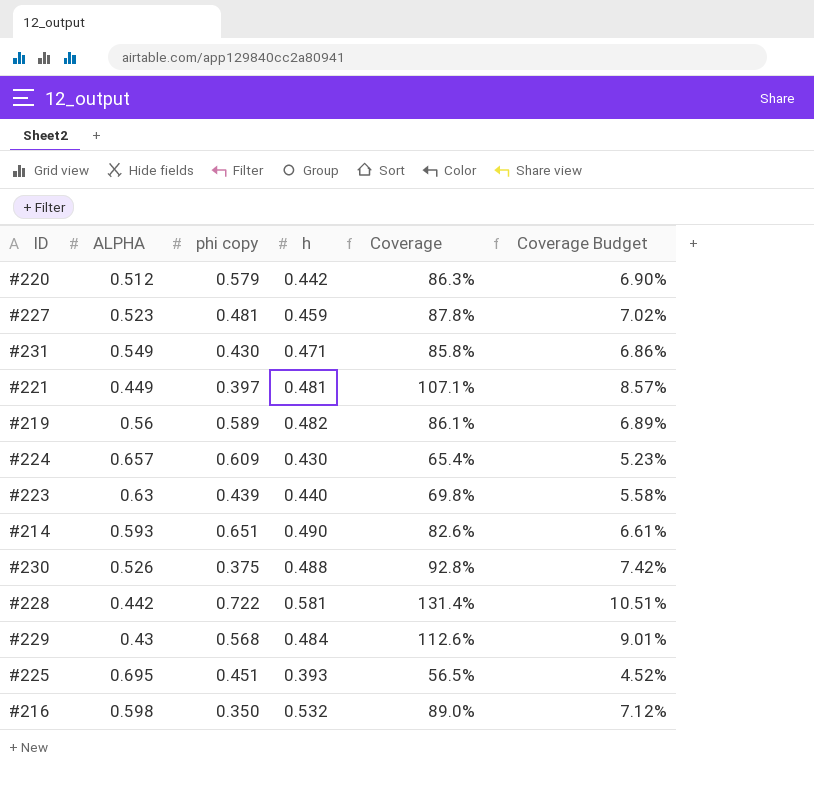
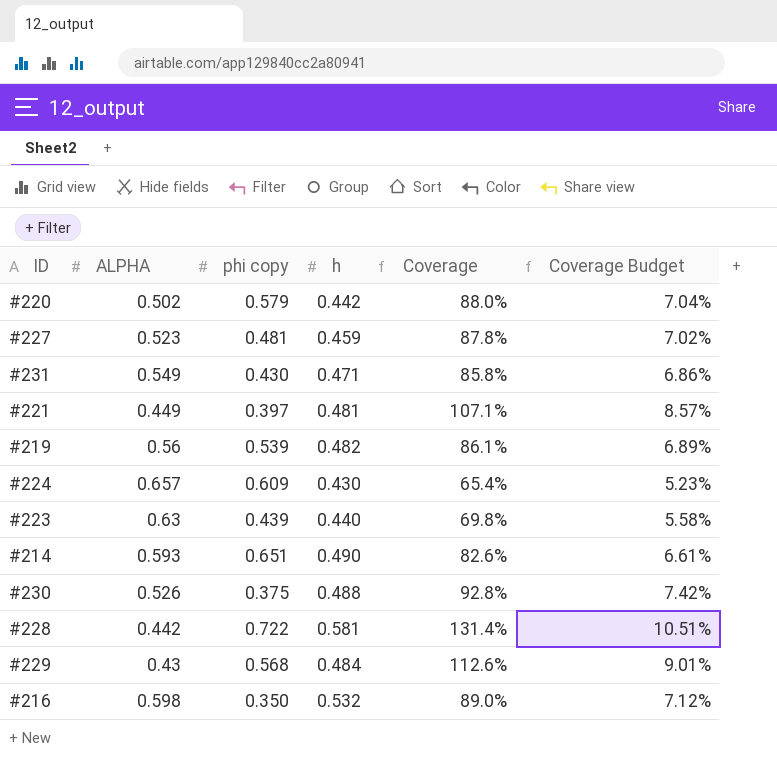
row #225: 0.695 | 0.451 | 0.393 | 56.5% | 4.52% -> none
#220 | ALPHA: 0.512 -> 0.502
#220 | Coverage: 86.3% -> 88.0%
#220 | Coverage Budget: 6.90% -> 7.04%
#219 | phi copy: 0.589 -> 0.539

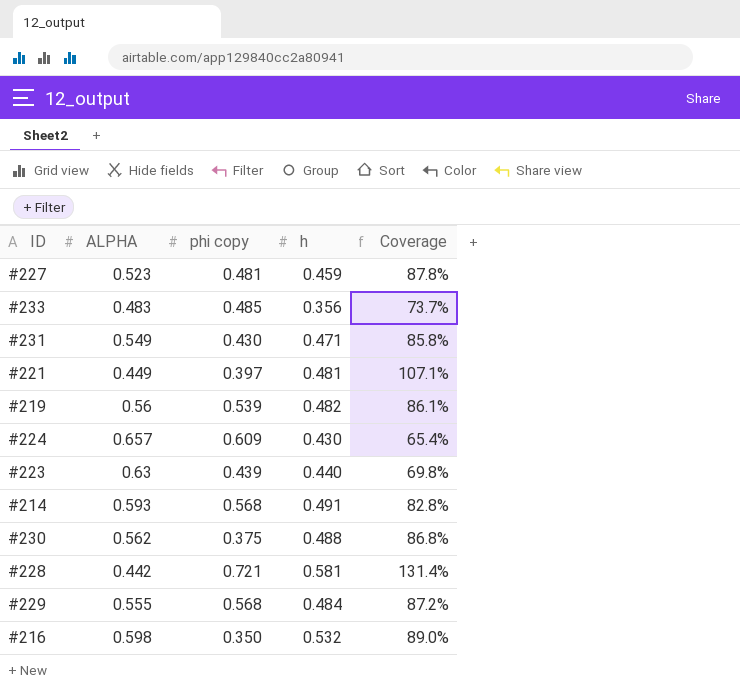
column Coverage Budget | formula: [Coverage] * 0.08 -> none
row #220: 0.502 | 0.579 | 0.442 | 88.0% | 7.04% -> none
row #233: none -> 0.483 | 0.485 | 0.356 | 73.7%
#214 | phi copy: 0.651 -> 0.568
#214 | h: 0.490 -> 0.491
#214 | Coverage: 82.6% -> 82.8%
#230 | ALPHA: 0.526 -> 0.562
#230 | Coverage: 92.8% -> 86.8%
#228 | phi copy: 0.722 -> 0.721
#229 | ALPHA: 0.43 -> 0.555
#229 | Coverage: 112.6% -> 87.2%

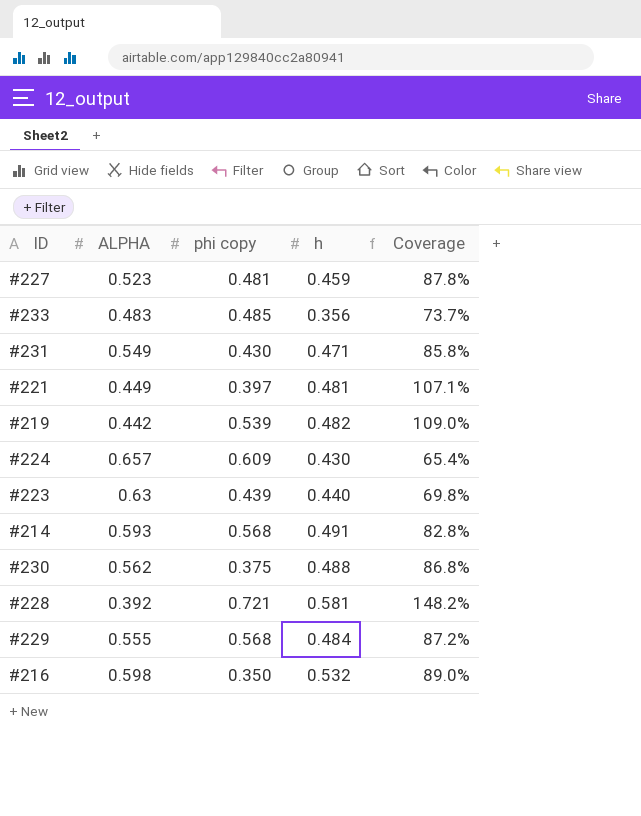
#219 | ALPHA: 0.56 -> 0.442
#219 | Coverage: 86.1% -> 109.0%
#228 | ALPHA: 0.442 -> 0.392
#228 | Coverage: 131.4% -> 148.2%

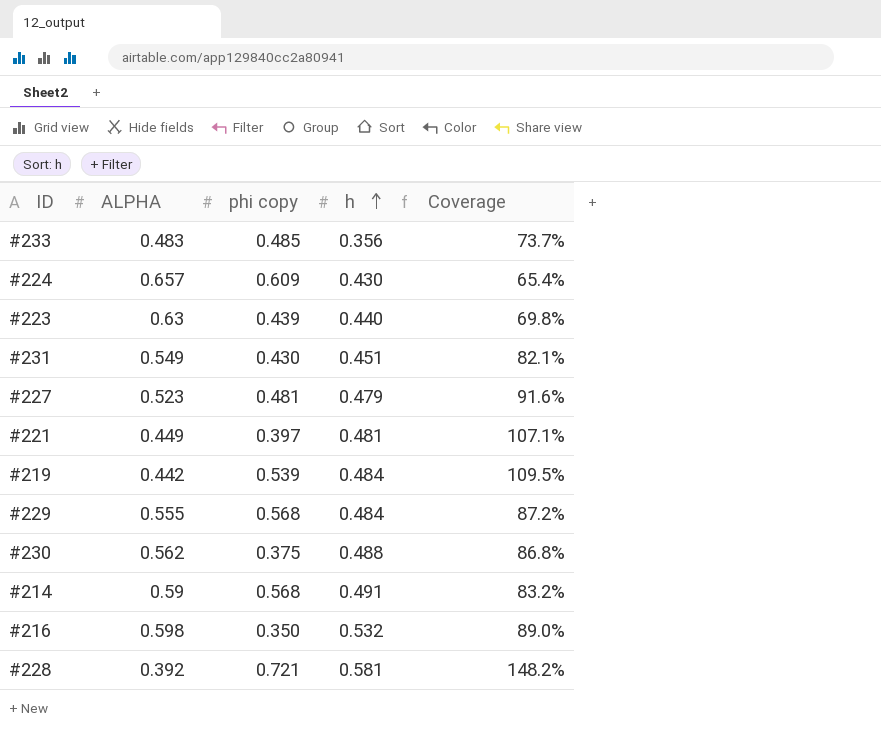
row order: none -> h ascending
#231 | h: 0.471 -> 0.451
#231 | Coverage: 85.8% -> 82.1%
#227 | h: 0.459 -> 0.479
#227 | Coverage: 87.8% -> 91.6%
#219 | h: 0.482 -> 0.484
#219 | Coverage: 109.0% -> 109.5%
#214 | ALPHA: 0.593 -> 0.59
#214 | Coverage: 82.8% -> 83.2%

